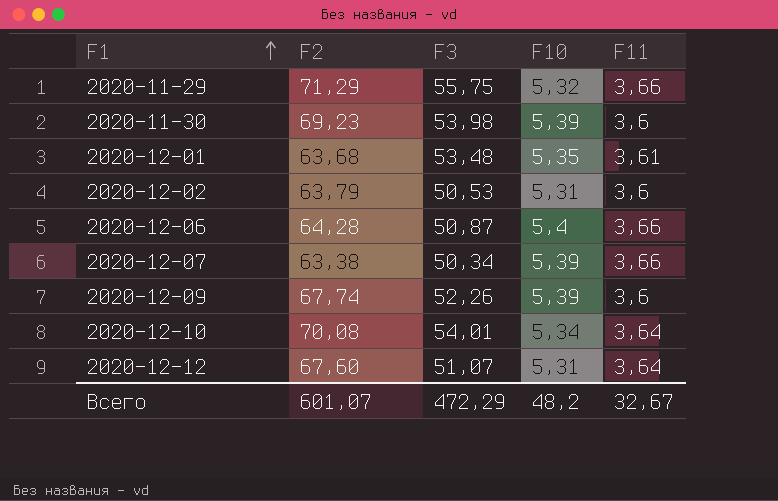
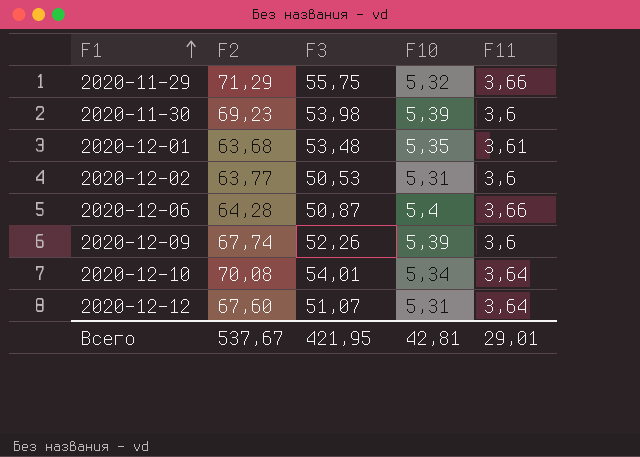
row 2020-12-07: 63,38 | 50,34 | 5,39 | 3,66 -> none
2020-12-02 | F2: 63,79 -> 63,77
Всего | F2: 601,07 -> 537,67
Всего | F3: 472,29 -> 421,95
Всего | F10: 48,2 -> 42,81
Всего | F11: 32,67 -> 29,01

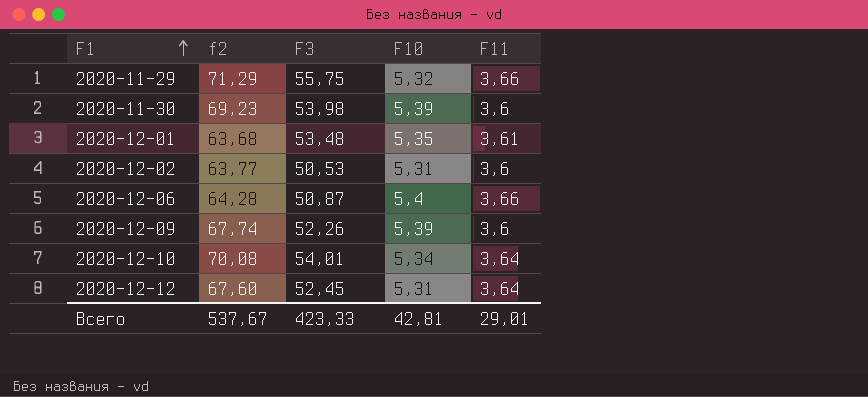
column name: F2 -> f2
2020-12-12 | F3: 51,07 -> 52,45
Всего | F3: 421,95 -> 423,33

